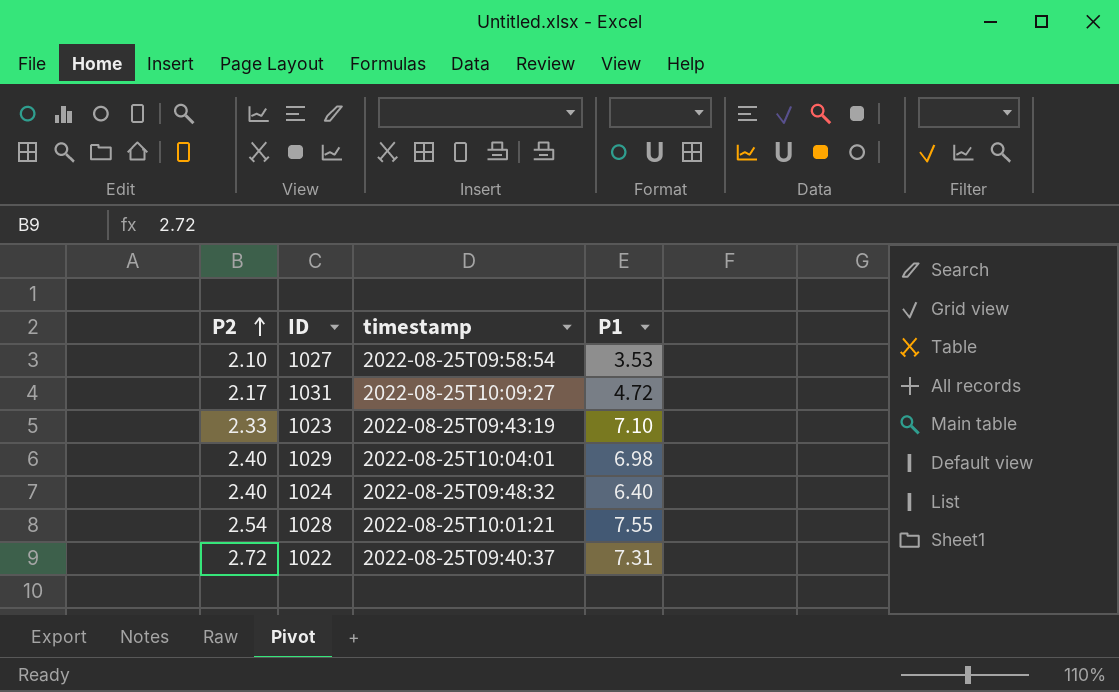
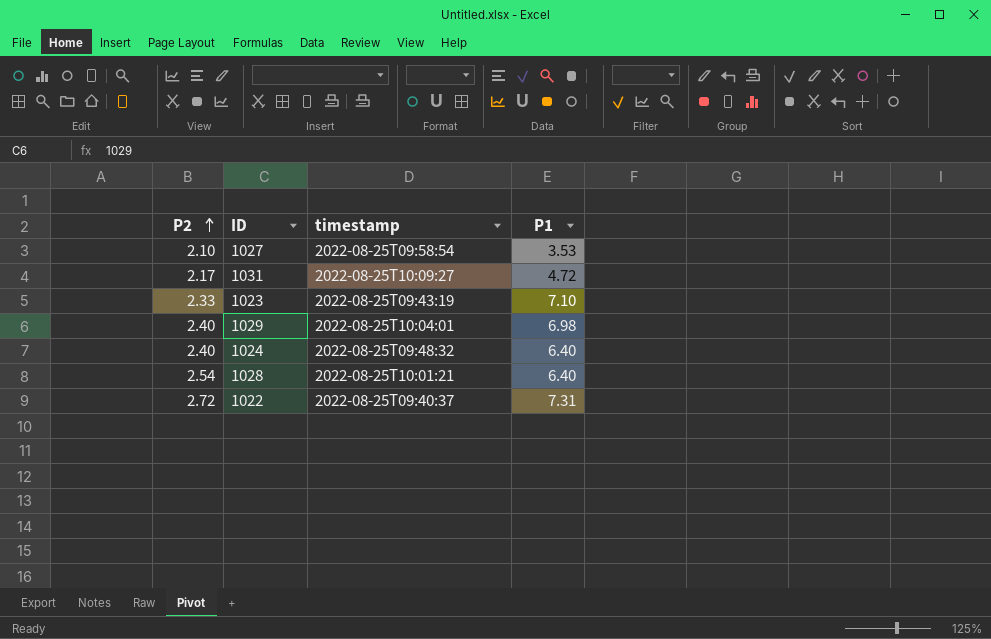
1028 | P1: 7.55 -> 6.40

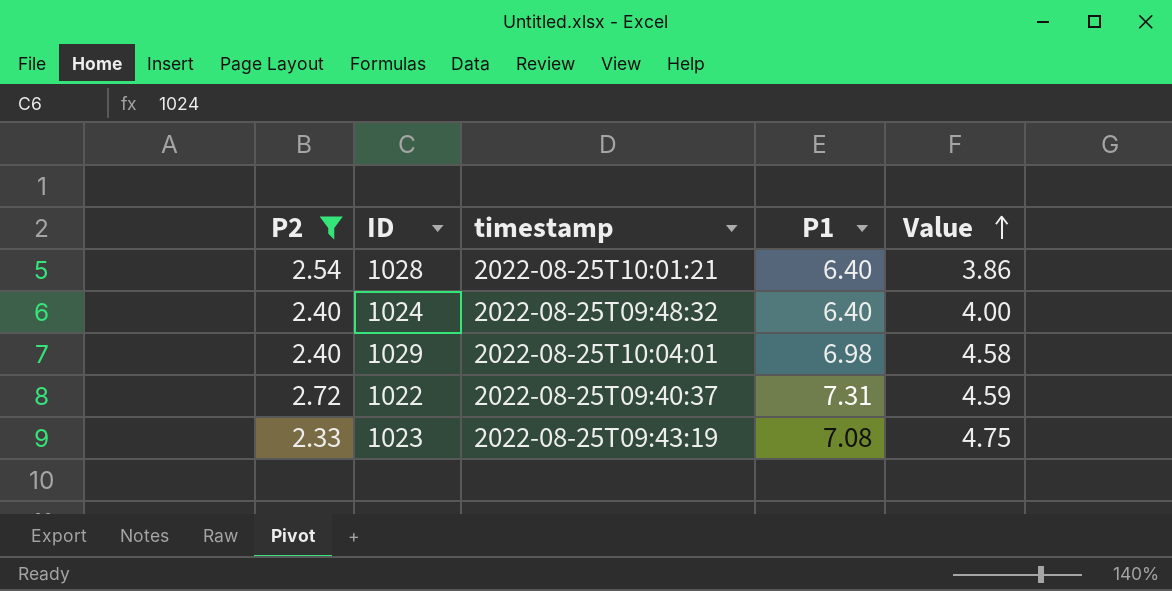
filter: none -> P2 >= 2.33
row order: P2 ascending -> Value ascending
column Value | formula: none -> [P1] - [P2]
1023 | P1: 7.10 -> 7.08

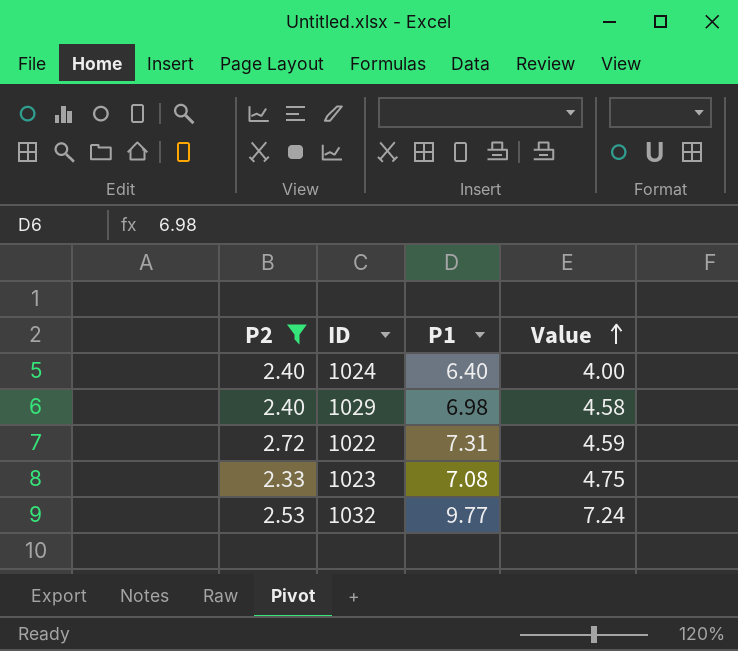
column timestamp | position: 3 -> none
row 1028: 2.54 | 2022-08-25T10:01:21 | 6.40 | 3.86 -> none
row 1032: none -> 2.53 | 9.77 | 7.24

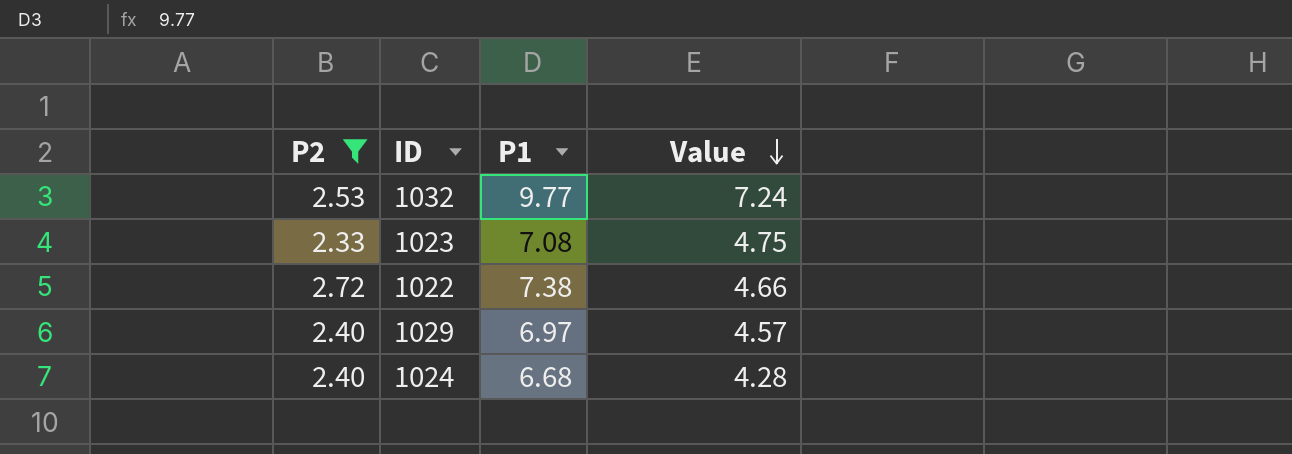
row order: Value ascending -> Value descending
1022 | P1: 7.31 -> 7.38
1022 | Value: 4.59 -> 4.66
1029 | P1: 6.98 -> 6.97
1029 | Value: 4.58 -> 4.57
1024 | P1: 6.40 -> 6.68
1024 | Value: 4.00 -> 4.28

